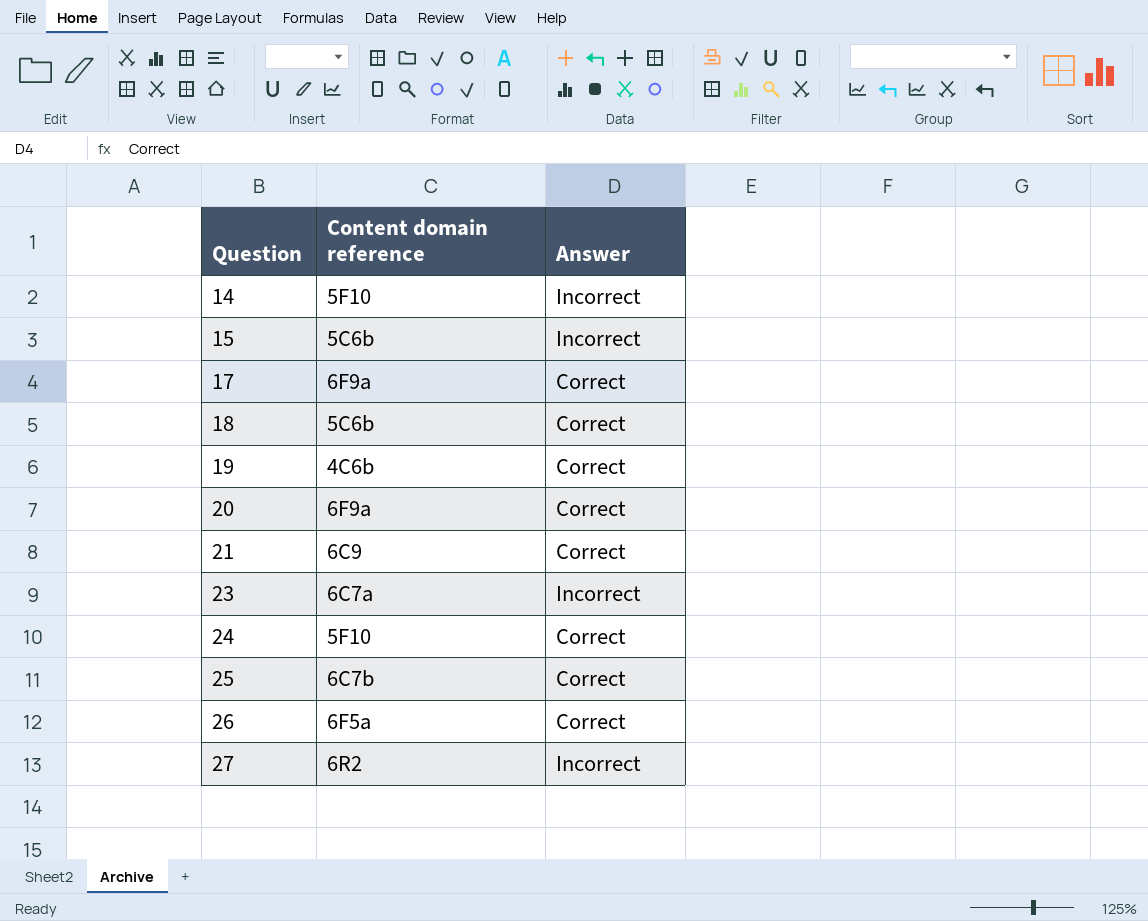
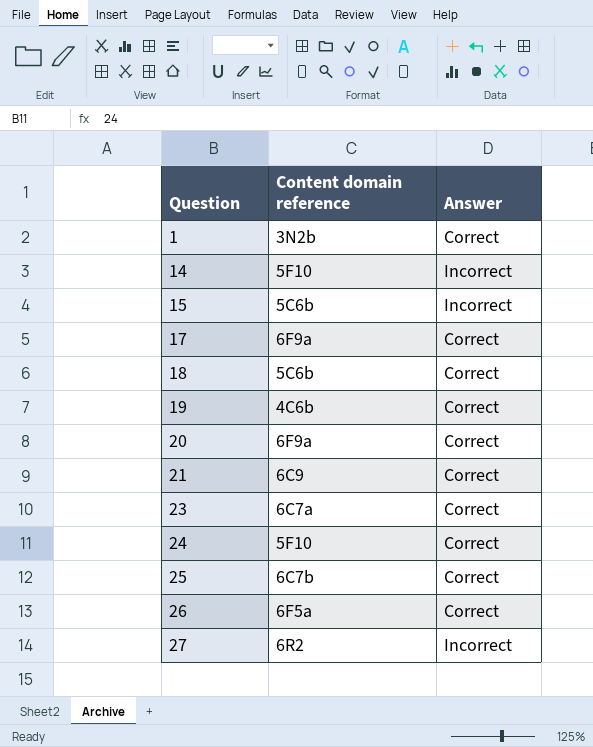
row 1: none -> 3N2b | Correct
23 | Answer: Incorrect -> Correct

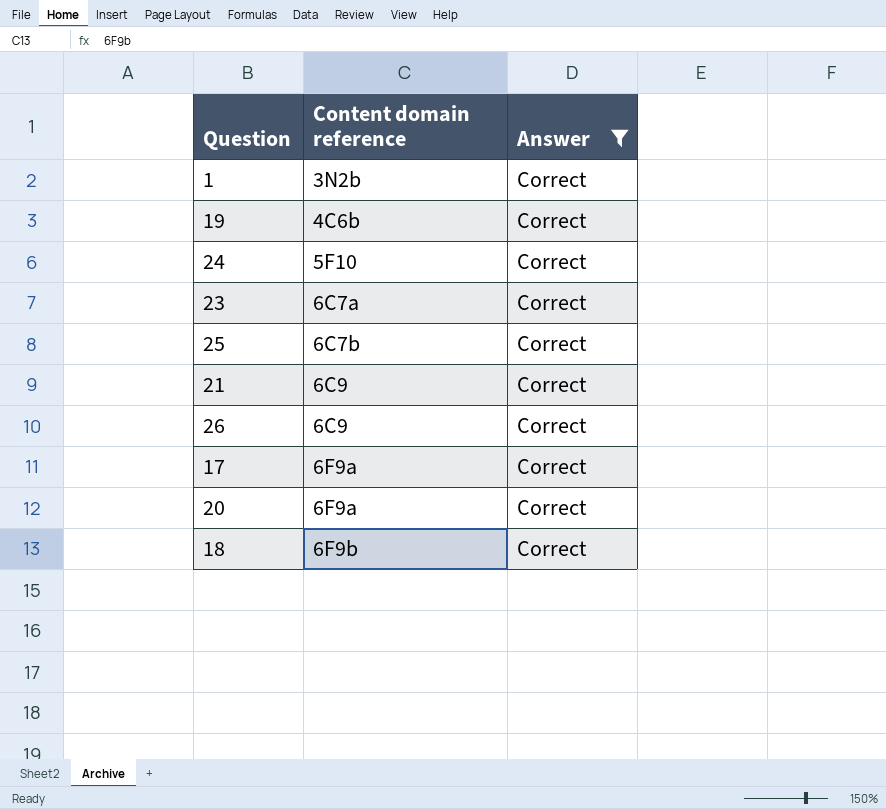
filter: none -> Answer = Correct
row order: Question ascending -> Content domain reference ascending
26 | Content domain reference: 6F5a -> 6C9
18 | Content domain reference: 5C6b -> 6F9b

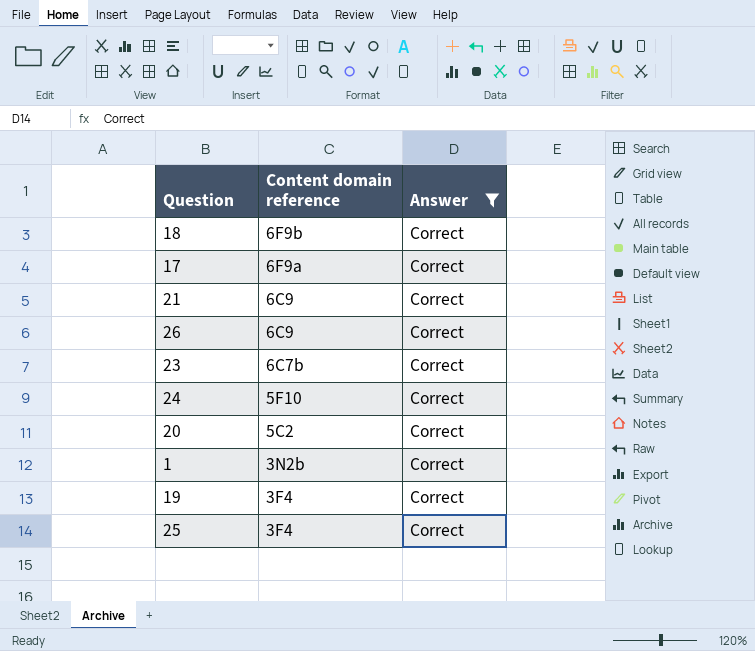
row order: Content domain reference ascending -> Content domain reference descending
23 | Content domain reference: 6C7a -> 6C7b
20 | Content domain reference: 6F9a -> 5C2
19 | Content domain reference: 4C6b -> 3F4
25 | Content domain reference: 6C7b -> 3F4

